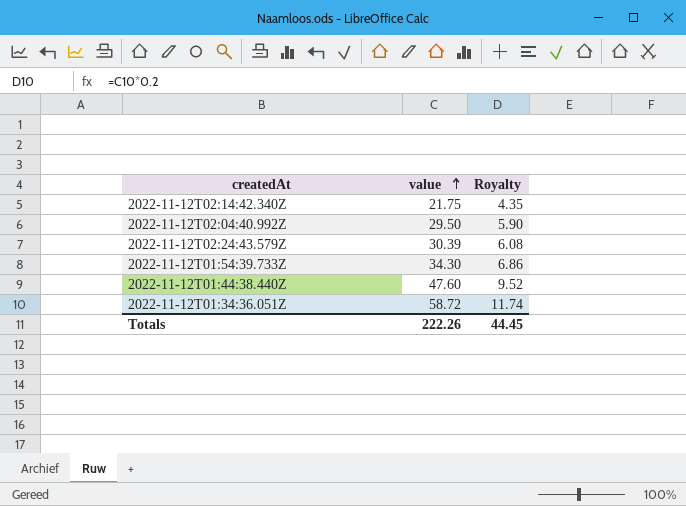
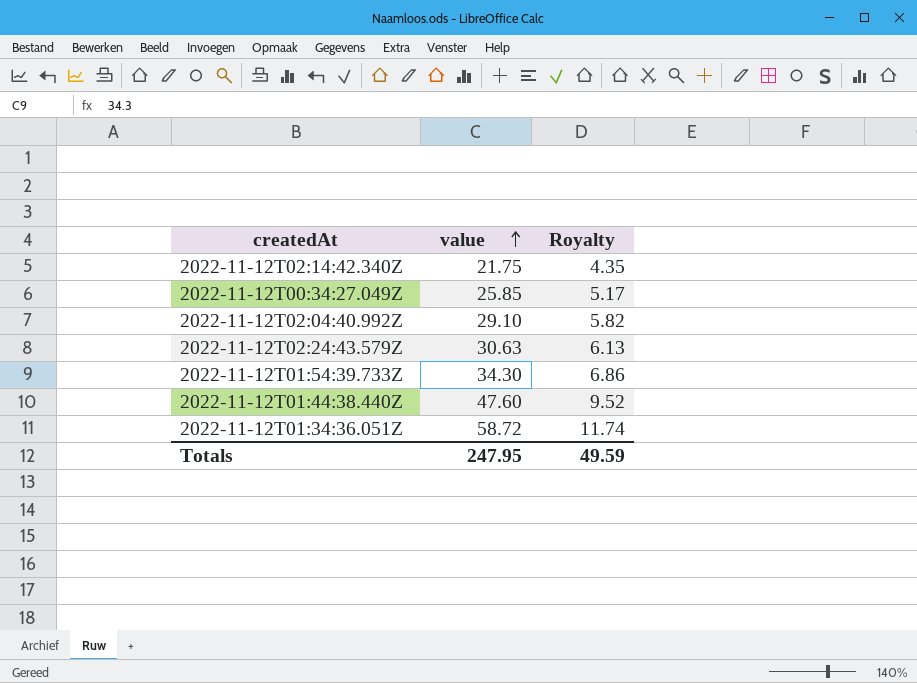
row 2022-11-12T00:34:27.049Z: none -> 25.85 | 5.17
2022-11-12T02:04:40.992Z | value: 29.50 -> 29.10
2022-11-12T02:04:40.992Z | Royalty: 5.90 -> 5.82
2022-11-12T02:24:43.579Z | value: 30.39 -> 30.63
2022-11-12T02:24:43.579Z | Royalty: 6.08 -> 6.13
Totals | value: 222.26 -> 247.95
Totals | Royalty: 44.45 -> 49.59

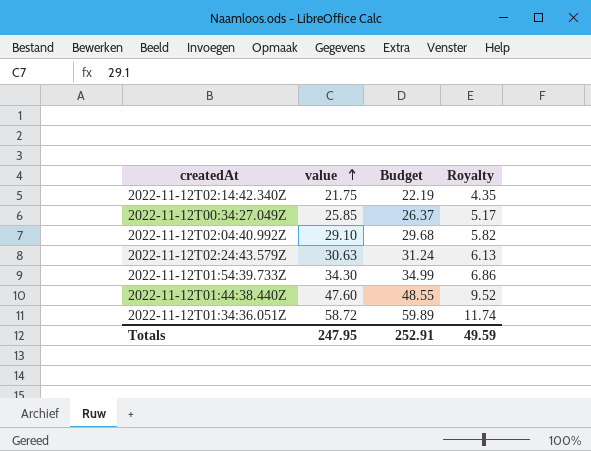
column Budget | formula: none -> [value] * 1.02

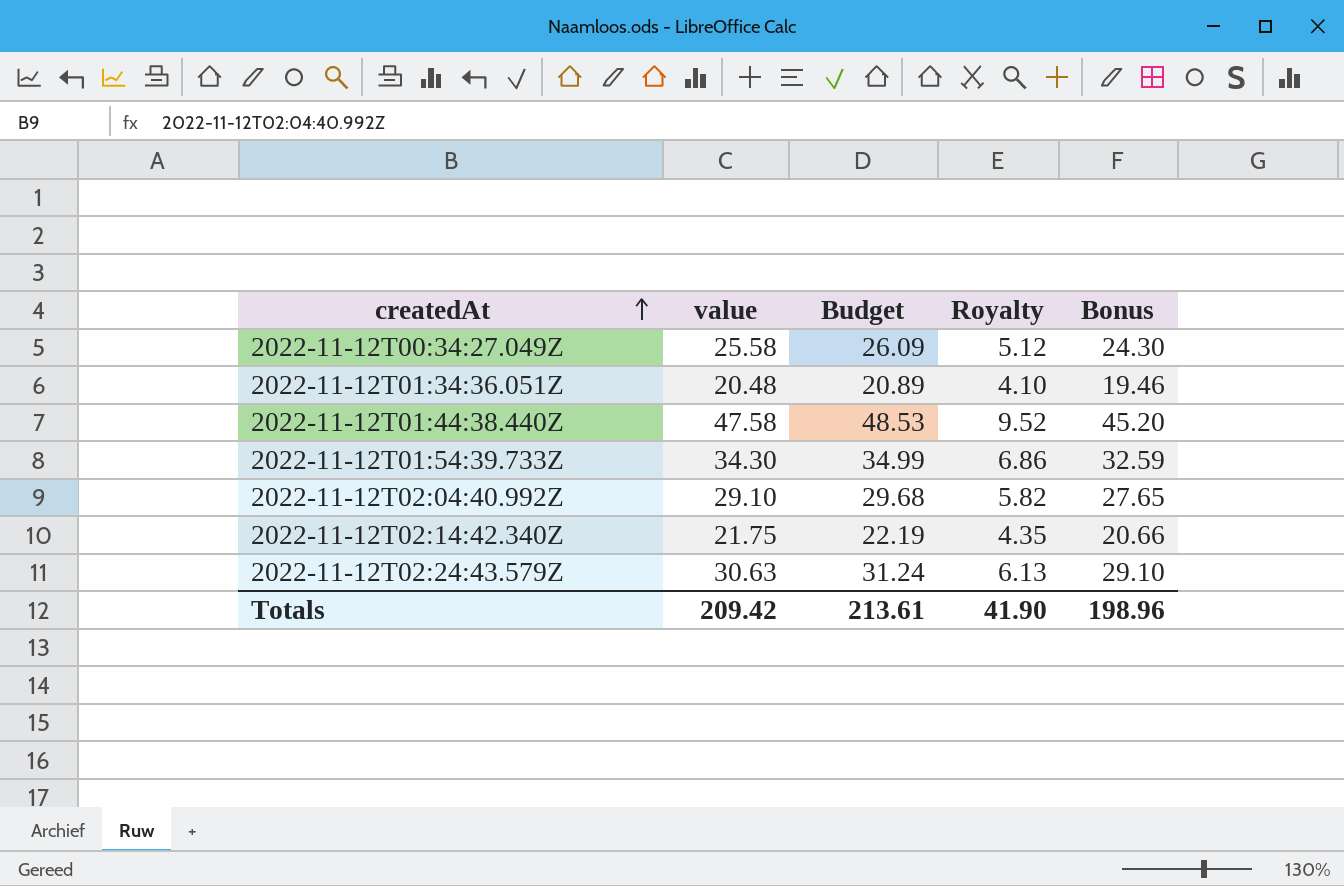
row order: value ascending -> createdAt ascending
column Bonus | formula: none -> [value] * 0.95
2022-11-12T00:34:27.049Z | value: 25.85 -> 25.58
2022-11-12T00:34:27.049Z | Budget: 26.37 -> 26.09
2022-11-12T00:34:27.049Z | Royalty: 5.17 -> 5.12
2022-11-12T01:34:36.051Z | value: 58.72 -> 20.48
2022-11-12T01:34:36.051Z | Budget: 59.89 -> 20.89
2022-11-12T01:34:36.051Z | Royalty: 11.74 -> 4.10
2022-11-12T01:44:38.440Z | value: 47.60 -> 47.58
2022-11-12T01:44:38.440Z | Budget: 48.55 -> 48.53
Totals | value: 247.95 -> 209.42
Totals | Budget: 252.91 -> 213.61
Totals | Royalty: 49.59 -> 41.90

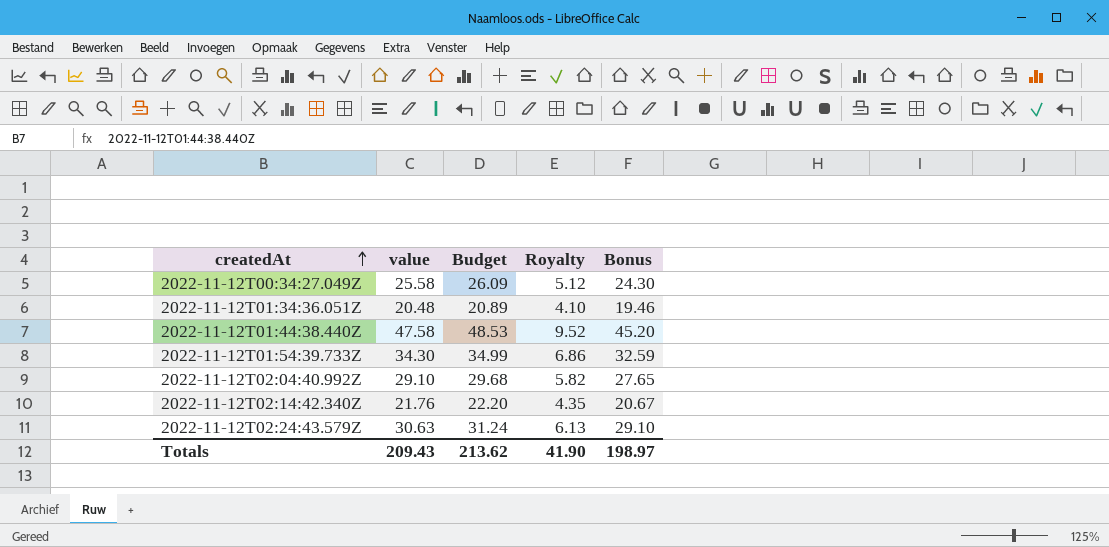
2022-11-12T02:14:42.340Z | value: 21.75 -> 21.76
2022-11-12T02:14:42.340Z | Budget: 22.19 -> 22.20
2022-11-12T02:14:42.340Z | Bonus: 20.66 -> 20.67
Totals | value: 209.42 -> 209.43
Totals | Budget: 213.61 -> 213.62
Totals | Bonus: 198.96 -> 198.97

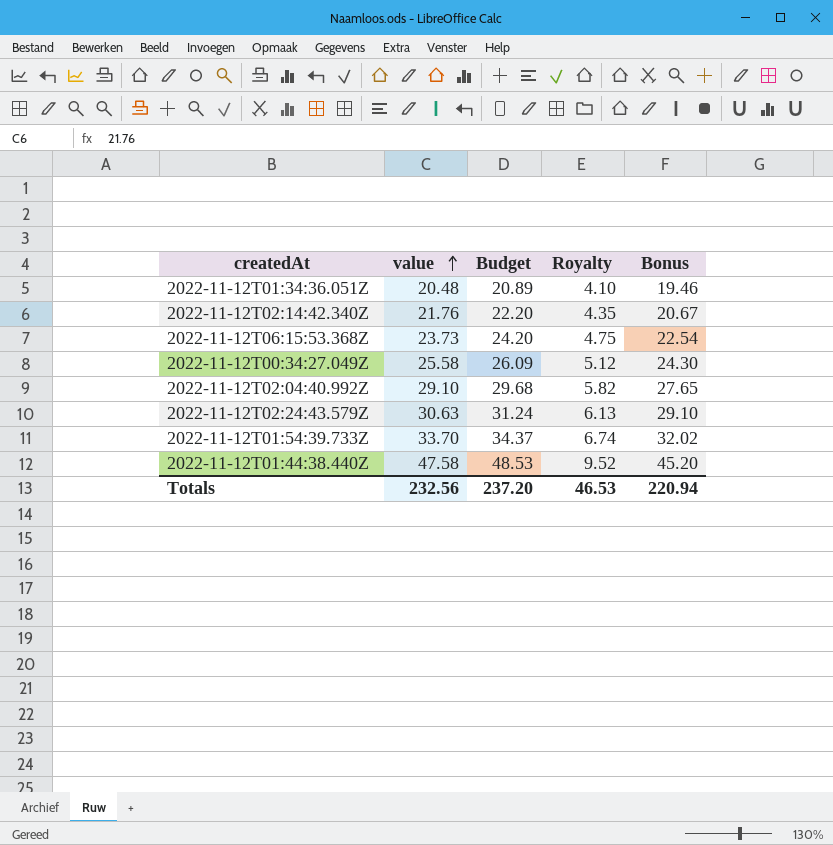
row order: createdAt ascending -> value ascending
row 2022-11-12T06:15:53.368Z: none -> 23.73 | 24.20 | 4.75 | 22.54
2022-11-12T01:54:39.733Z | value: 34.30 -> 33.70
2022-11-12T01:54:39.733Z | Budget: 34.99 -> 34.37
2022-11-12T01:54:39.733Z | Royalty: 6.86 -> 6.74
2022-11-12T01:54:39.733Z | Bonus: 32.59 -> 32.02
Totals | value: 209.43 -> 232.56
Totals | Budget: 213.62 -> 237.20
Totals | Royalty: 41.90 -> 46.53
Totals | Bonus: 198.97 -> 220.94

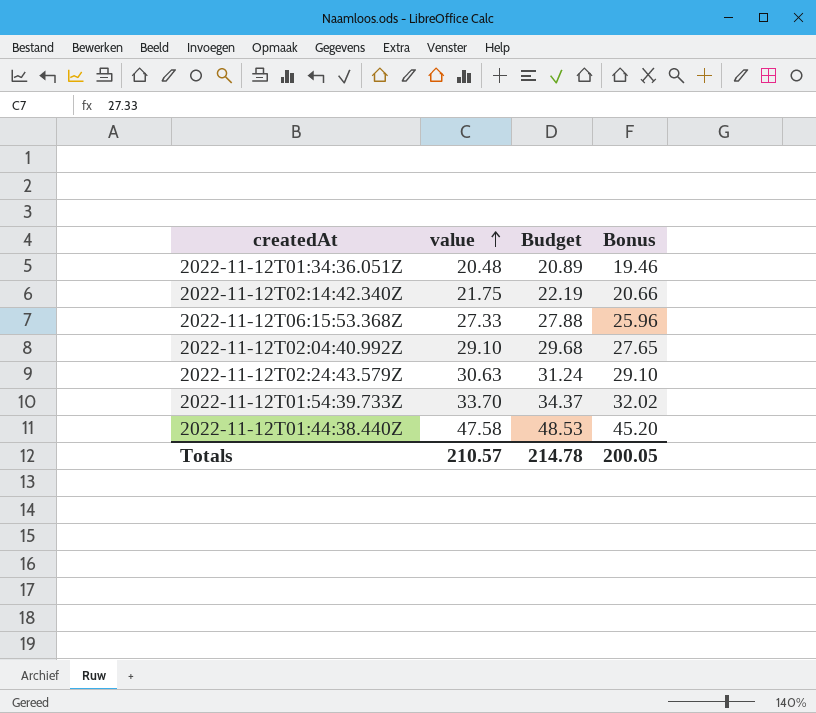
column Royalty | formula: [value] * 0.2 -> none
row 2022-11-12T00:34:27.049Z: 25.58 | 26.09 | 5.12 | 24.30 -> none
2022-11-12T02:14:42.340Z | value: 21.76 -> 21.75
2022-11-12T02:14:42.340Z | Budget: 22.20 -> 22.19
2022-11-12T02:14:42.340Z | Bonus: 20.67 -> 20.66
2022-11-12T06:15:53.368Z | value: 23.73 -> 27.33
2022-11-12T06:15:53.368Z | Budget: 24.20 -> 27.88
2022-11-12T06:15:53.368Z | Bonus: 22.54 -> 25.96
Totals | value: 232.56 -> 210.57
Totals | Budget: 237.20 -> 214.78
Totals | Bonus: 220.94 -> 200.05

